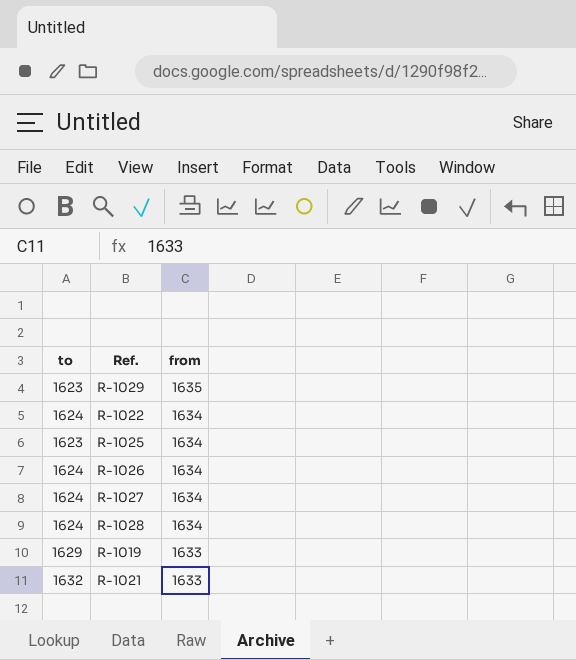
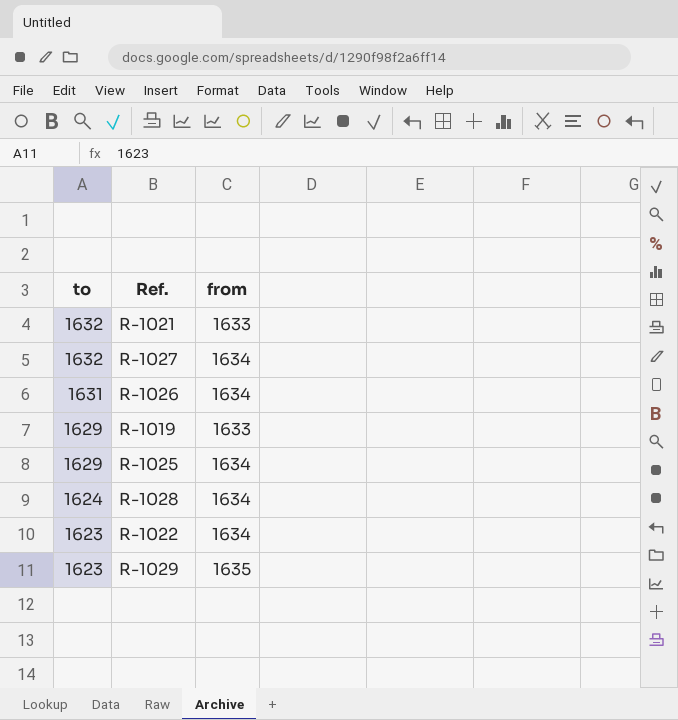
row order: from descending -> to descending
R-1027 | to: 1624 -> 1632
R-1026 | to: 1624 -> 1631
R-1025 | to: 1623 -> 1629
R-1022 | to: 1624 -> 1623

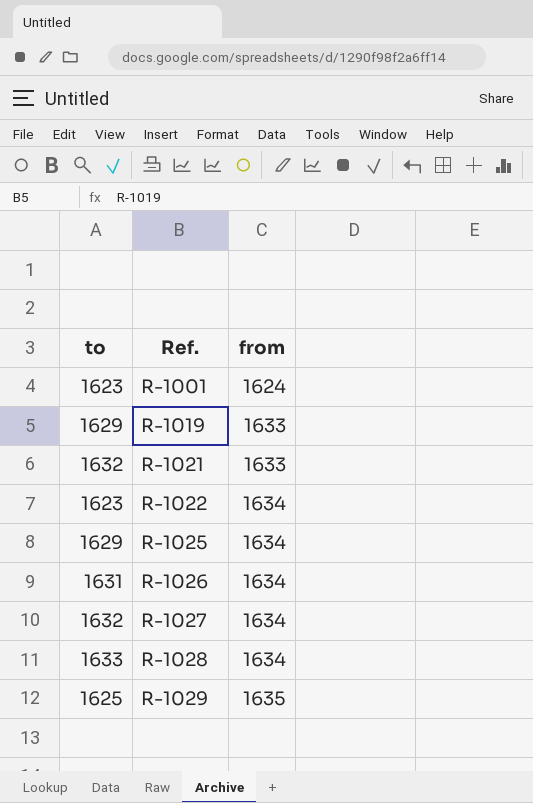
row order: to descending -> Ref. ascending
row R-1001: none -> 1623 | 1624
R-1028 | to: 1624 -> 1633
R-1029 | to: 1623 -> 1625

